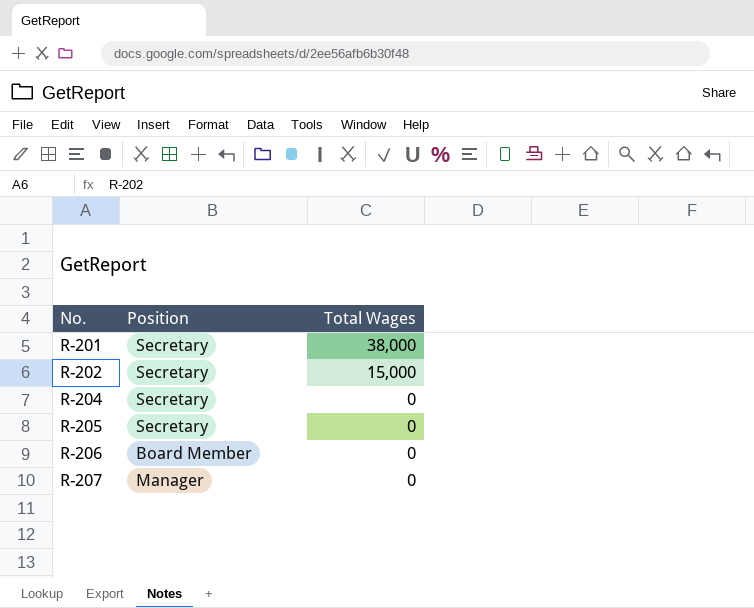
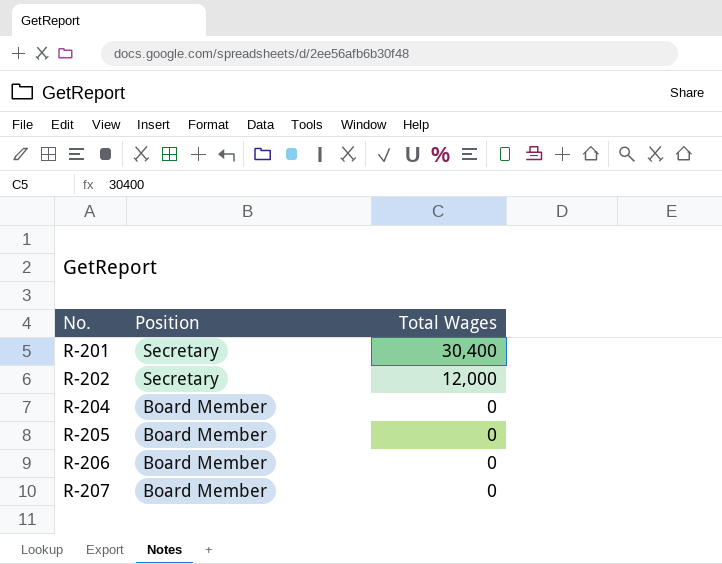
R-201 | Total Wages: 38,000 -> 30,400
R-202 | Total Wages: 15,000 -> 12,000
R-204 | Position: Secretary -> Board Member
R-205 | Position: Secretary -> Board Member
R-207 | Position: Manager -> Board Member

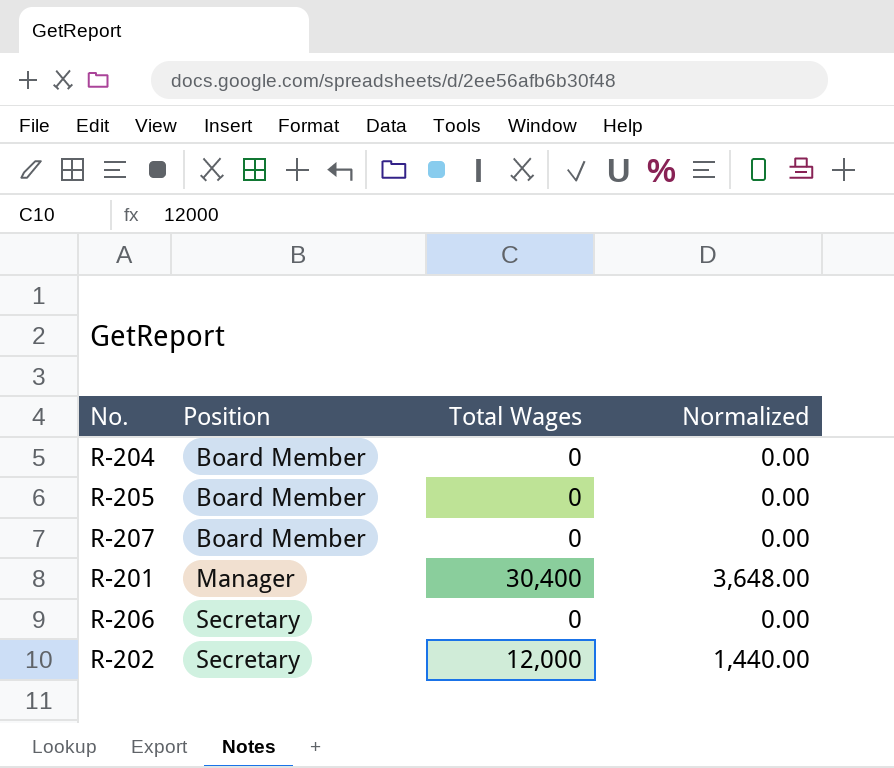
row order: No. ascending -> Position ascending
column Normalized | formula: none -> [Total Wages] * 0.12
R-201 | Position: Secretary -> Manager
R-206 | Position: Board Member -> Secretary

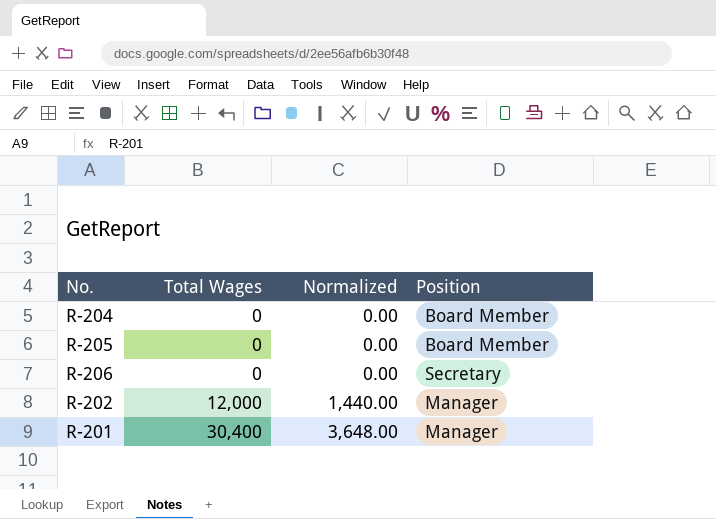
row order: Position ascending -> Total Wages ascending
column Position | position: 2 -> 4
row R-207: Board Member | 0 | 0.00 -> none
R-202 | Position: Secretary -> Manager

